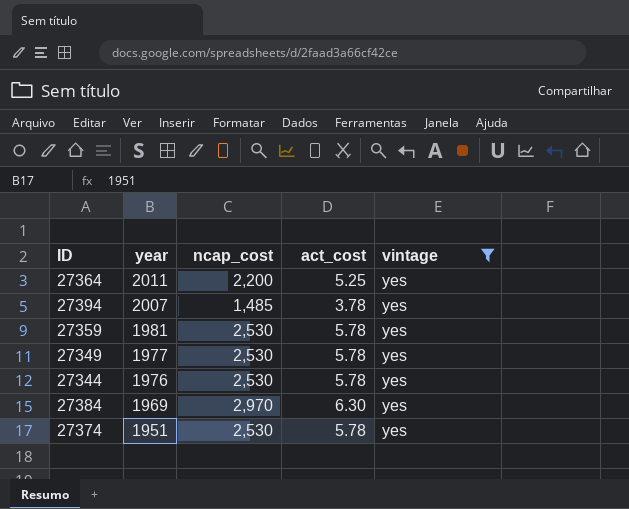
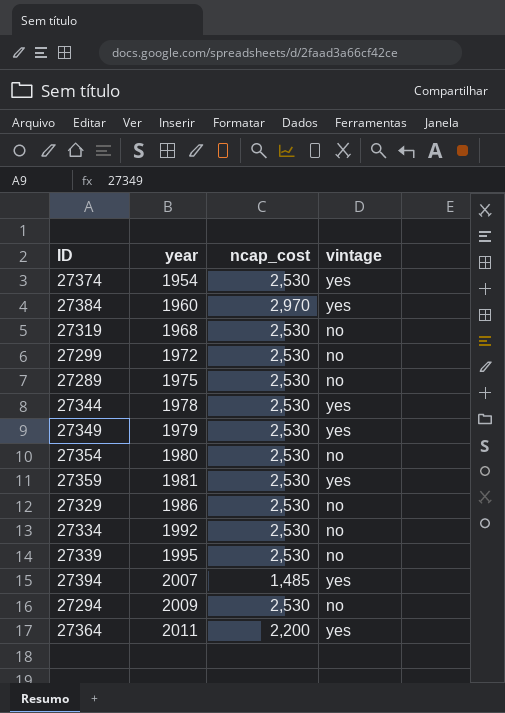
filter: vintage = yes -> none
row order: year descending -> year ascending
column act_cost | position: 4 -> none
27374 | year: 1951 -> 1954
27384 | year: 1969 -> 1960
27344 | year: 1976 -> 1978
27349 | year: 1977 -> 1979

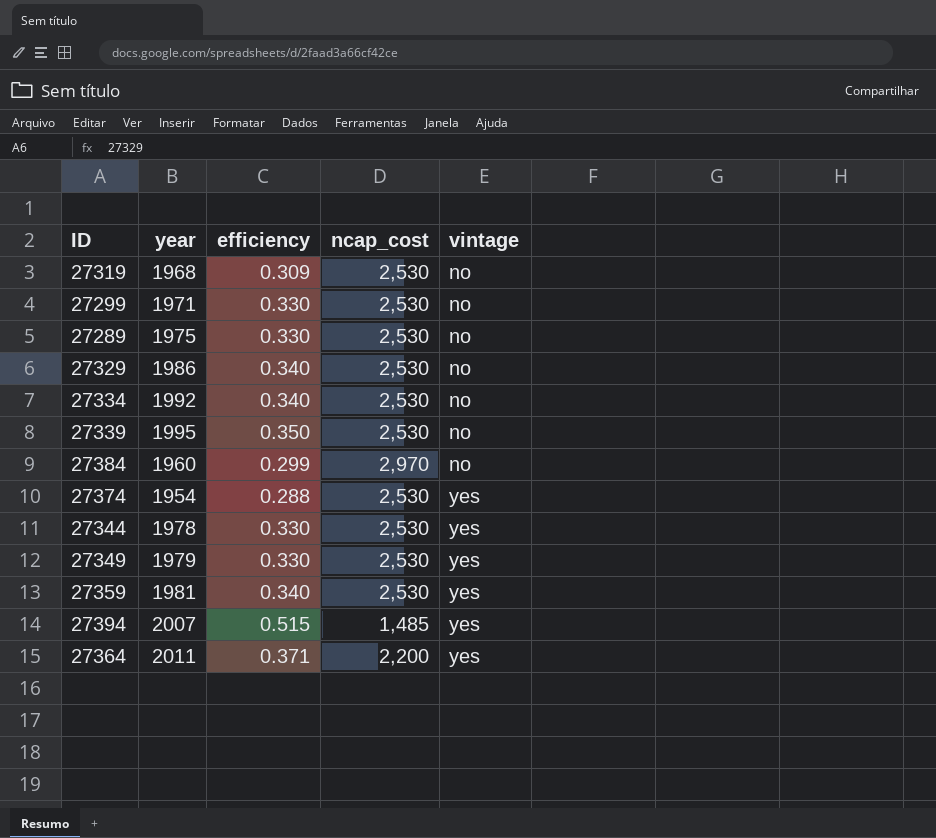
row order: year ascending -> vintage ascending
column efficiency | position: none -> 3
row 27354: 1980 | 2,530 | no -> none
row 27294: 2009 | 2,530 | no -> none
27299 | year: 1972 -> 1971
27384 | vintage: yes -> no

